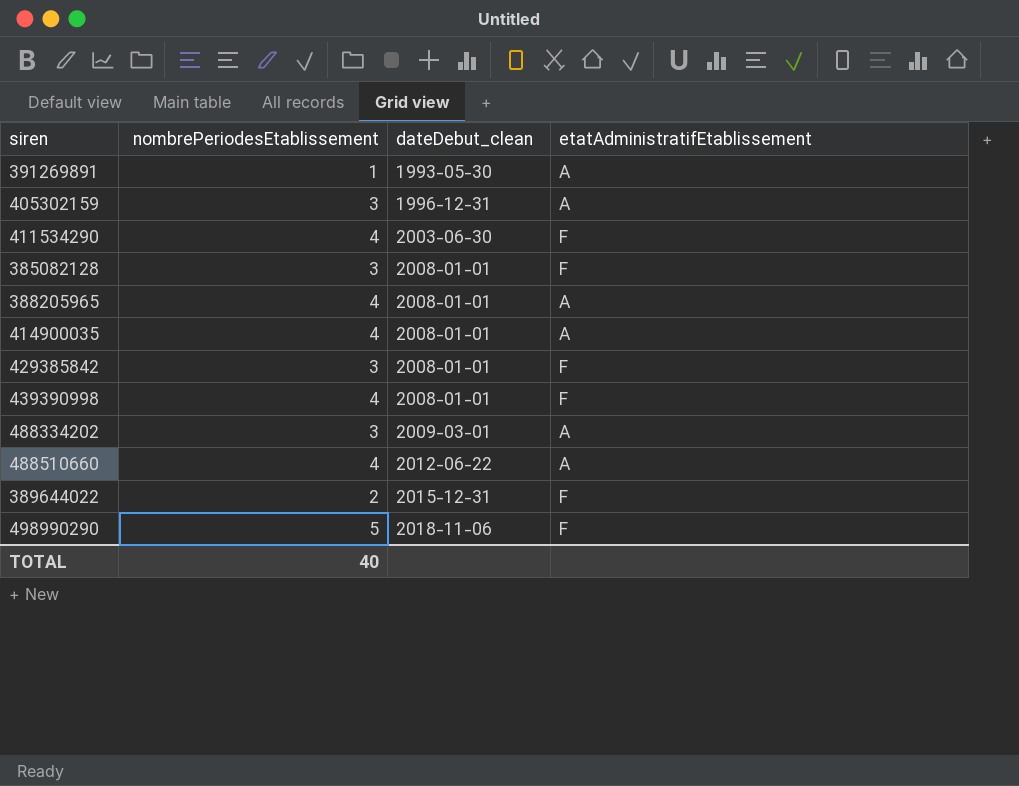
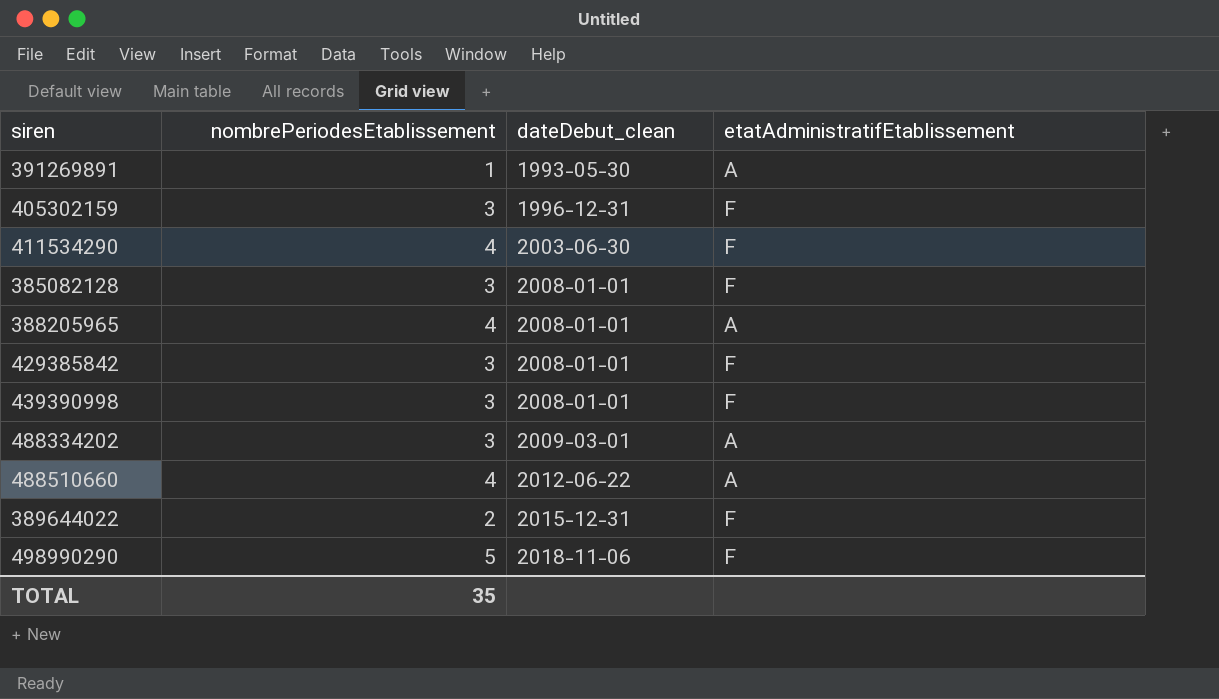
row 414900035: 4 | 2008-01-01 | A -> none
405302159 | etatAdministratifEtablissement: A -> F
439390998 | nombrePeriodesEtablissement: 4 -> 3
TOTAL | nombrePeriodesEtablissement: 40 -> 35

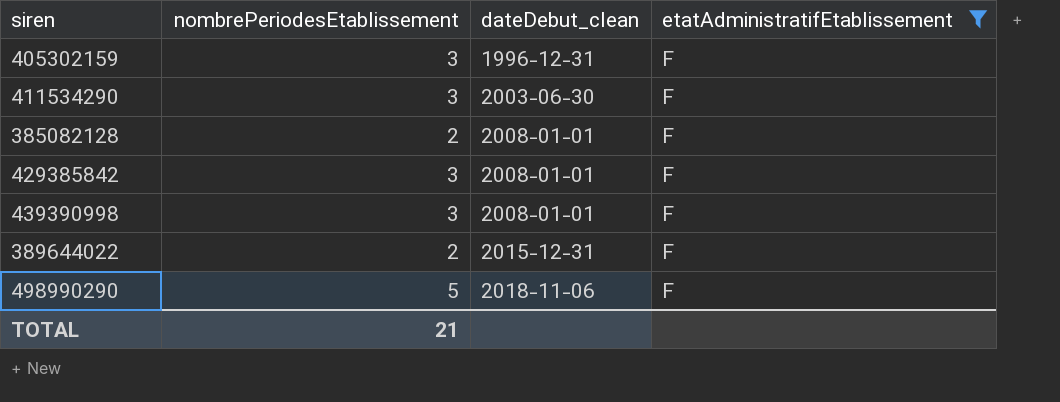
filter: none -> etatAdministratifEtablissement = F
411534290 | nombrePeriodesEtablissement: 4 -> 3
385082128 | nombrePeriodesEtablissement: 3 -> 2
TOTAL | nombrePeriodesEtablissement: 35 -> 21

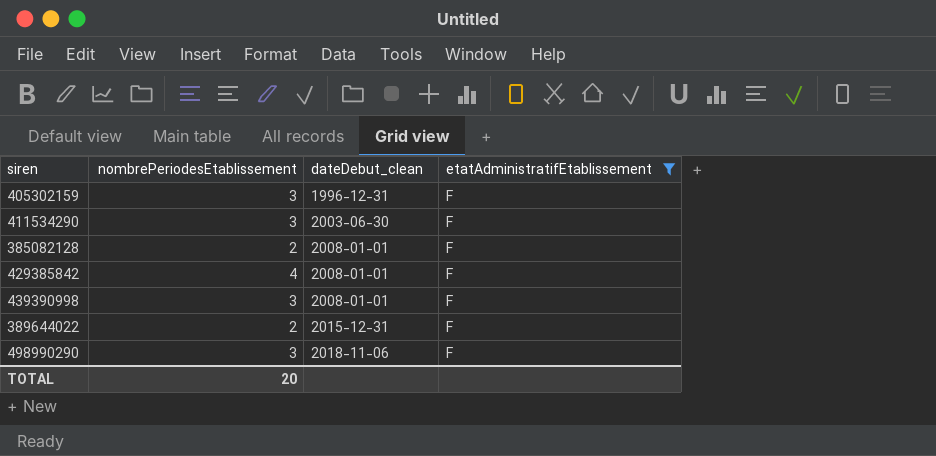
429385842 | nombrePeriodesEtablissement: 3 -> 4
498990290 | nombrePeriodesEtablissement: 5 -> 3
TOTAL | nombrePeriodesEtablissement: 21 -> 20

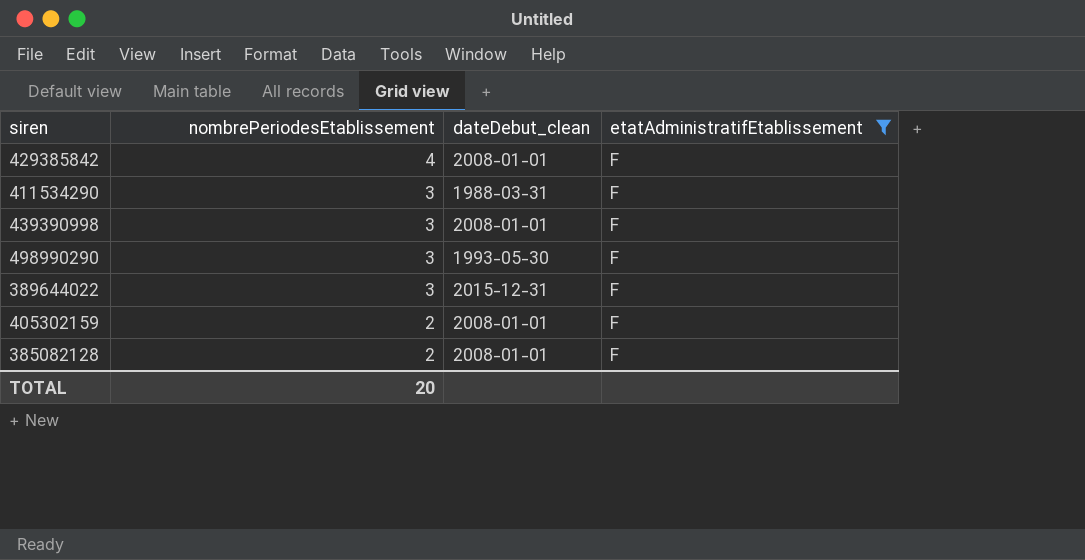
row order: dateDebut_clean ascending -> nombrePeriodesEtablissement descending
411534290 | dateDebut_clean: 2003-06-30 -> 1988-03-31
498990290 | dateDebut_clean: 2018-11-06 -> 1993-05-30
389644022 | nombrePeriodesEtablissement: 2 -> 3
405302159 | nombrePeriodesEtablissement: 3 -> 2
405302159 | dateDebut_clean: 1996-12-31 -> 2008-01-01

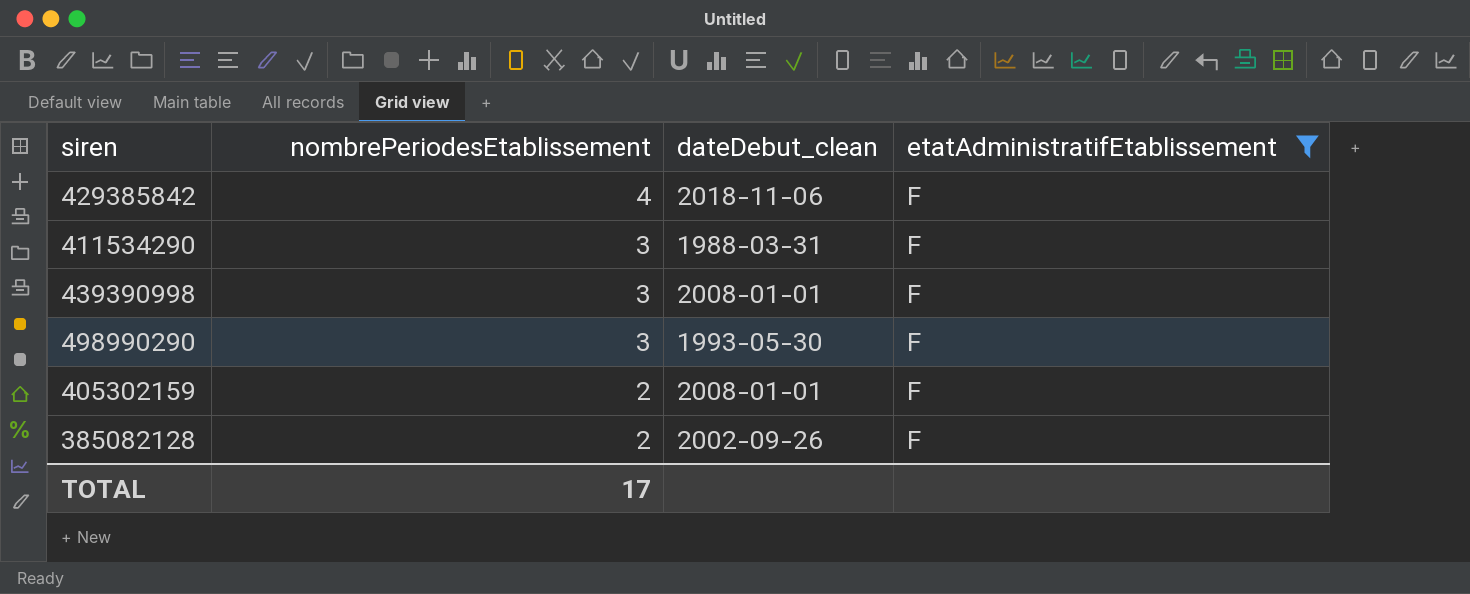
row 389644022: 3 | 2015-12-31 | F -> none
429385842 | dateDebut_clean: 2008-01-01 -> 2018-11-06
385082128 | dateDebut_clean: 2008-01-01 -> 2002-09-26
TOTAL | nombrePeriodesEtablissement: 20 -> 17

